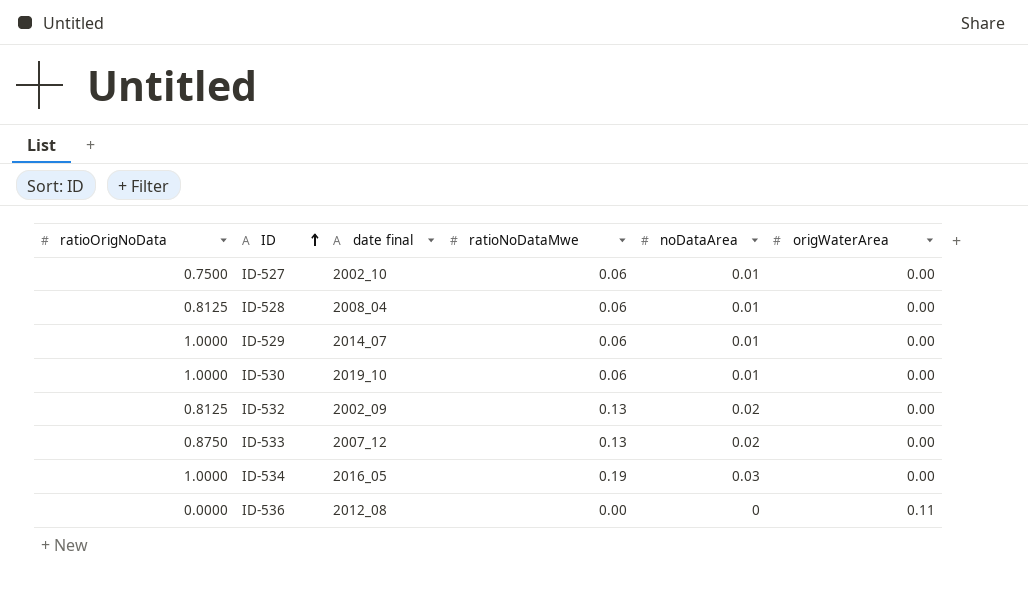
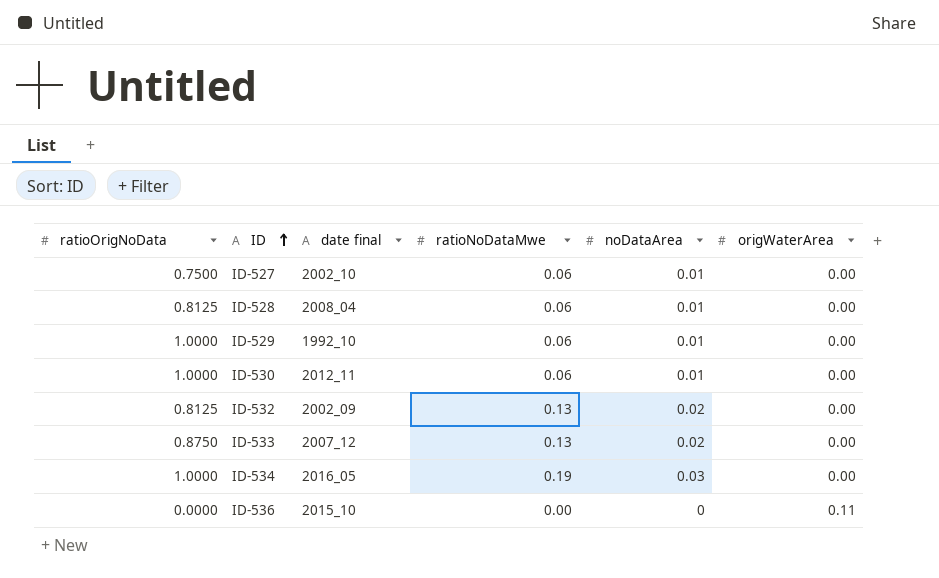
ID-529 | date final: 2014_07 -> 1992_10
ID-530 | date final: 2019_10 -> 2012_11
ID-536 | date final: 2012_08 -> 2015_10

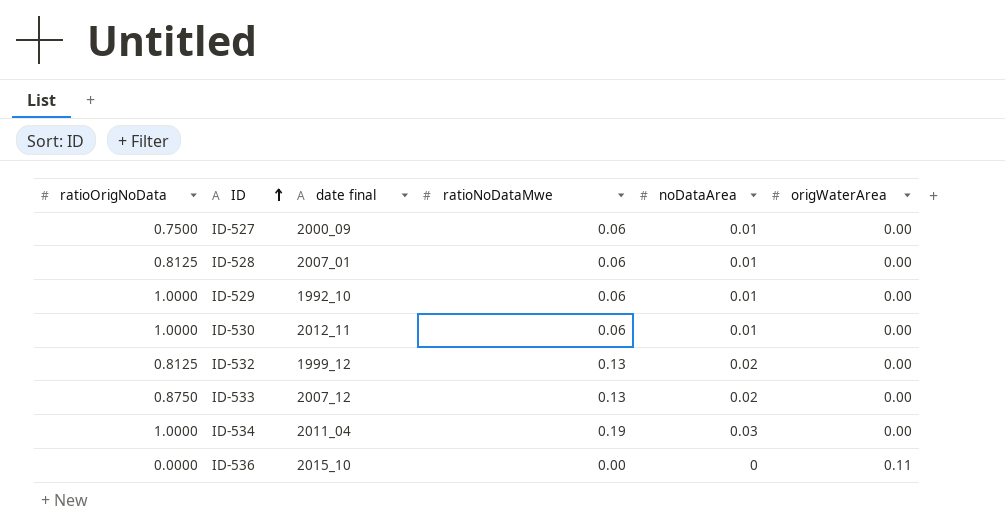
ID-527 | date final: 2002_10 -> 2000_09
ID-528 | date final: 2008_04 -> 2007_01
ID-532 | date final: 2002_09 -> 1999_12
ID-534 | date final: 2016_05 -> 2011_04

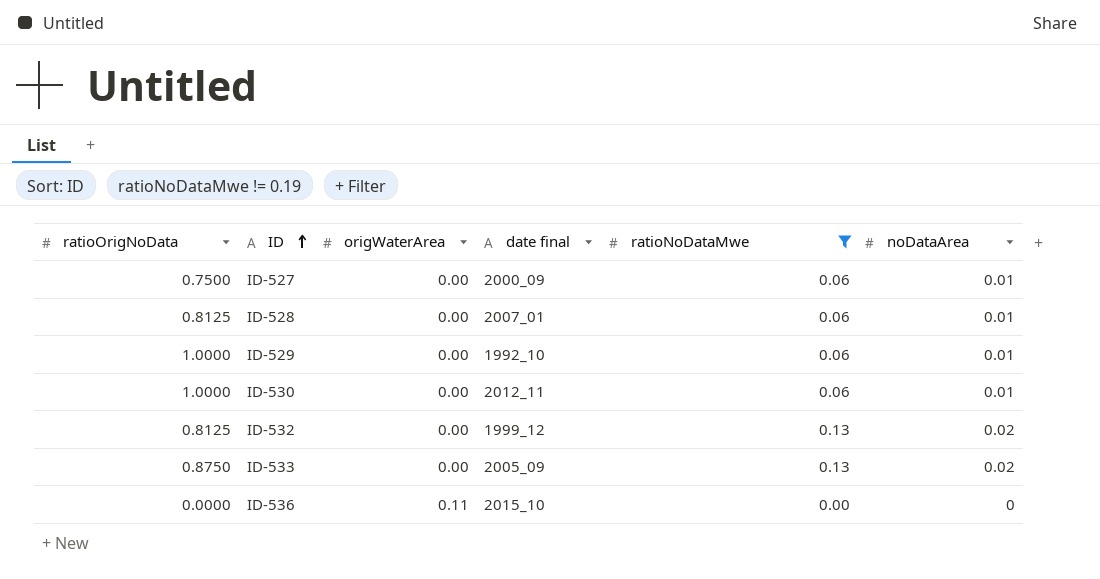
filter: none -> ratioNoDataMwe != 0.19
column origWaterArea | position: 6 -> 3
ID-533 | date final: 2007_12 -> 2005_09

